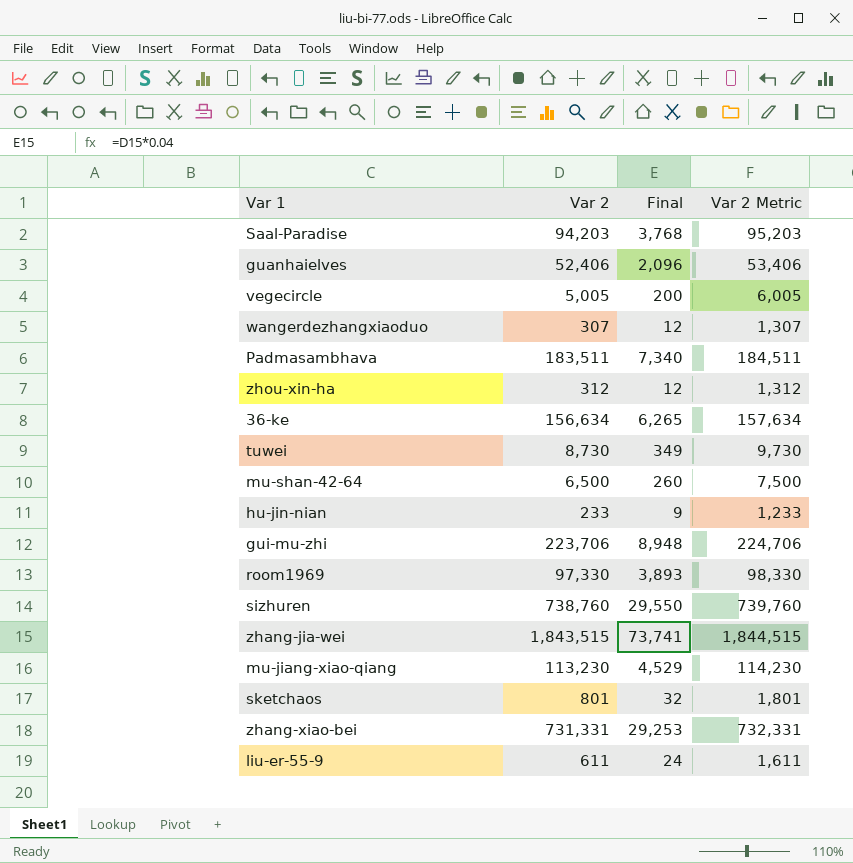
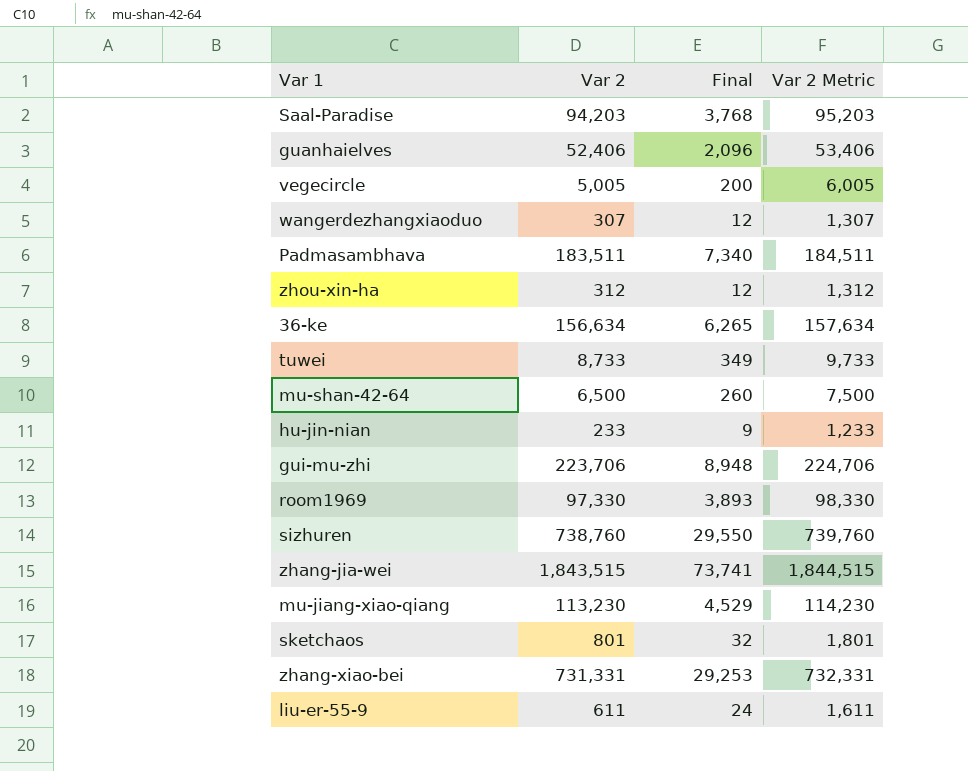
tuwei | Var 2: 8,730 -> 8,733
tuwei | Var 2 Metric: 9,730 -> 9,733

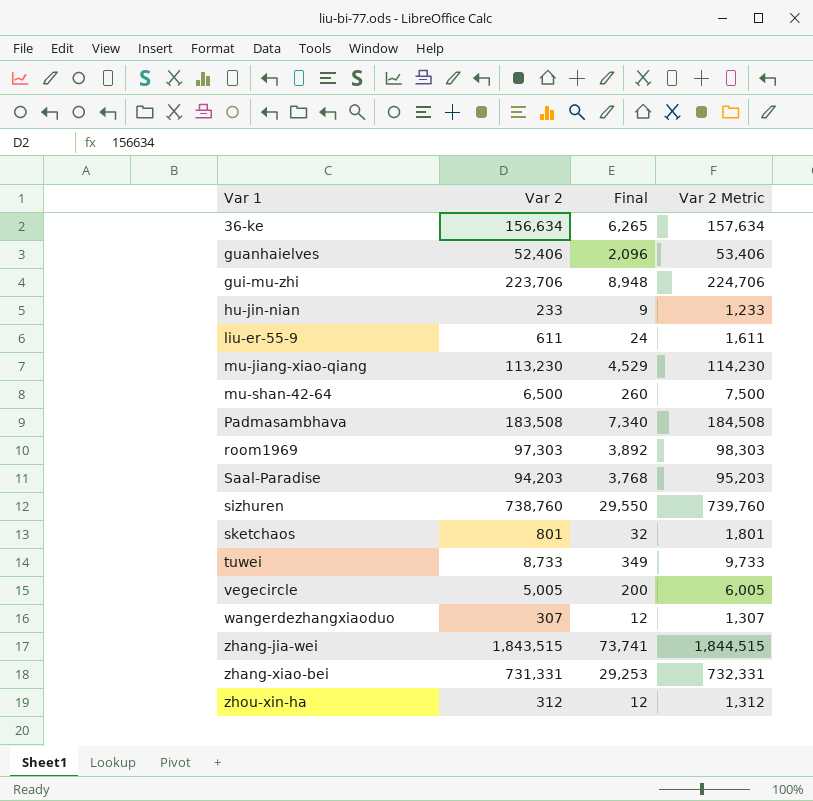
row order: none -> Var 1 ascending
Padmasambhava | Var 2: 183,511 -> 183,508
Padmasambhava | Var 2 Metric: 184,511 -> 184,508
room1969 | Var 2: 97,330 -> 97,303
room1969 | Final: 3,893 -> 3,892
room1969 | Var 2 Metric: 98,330 -> 98,303

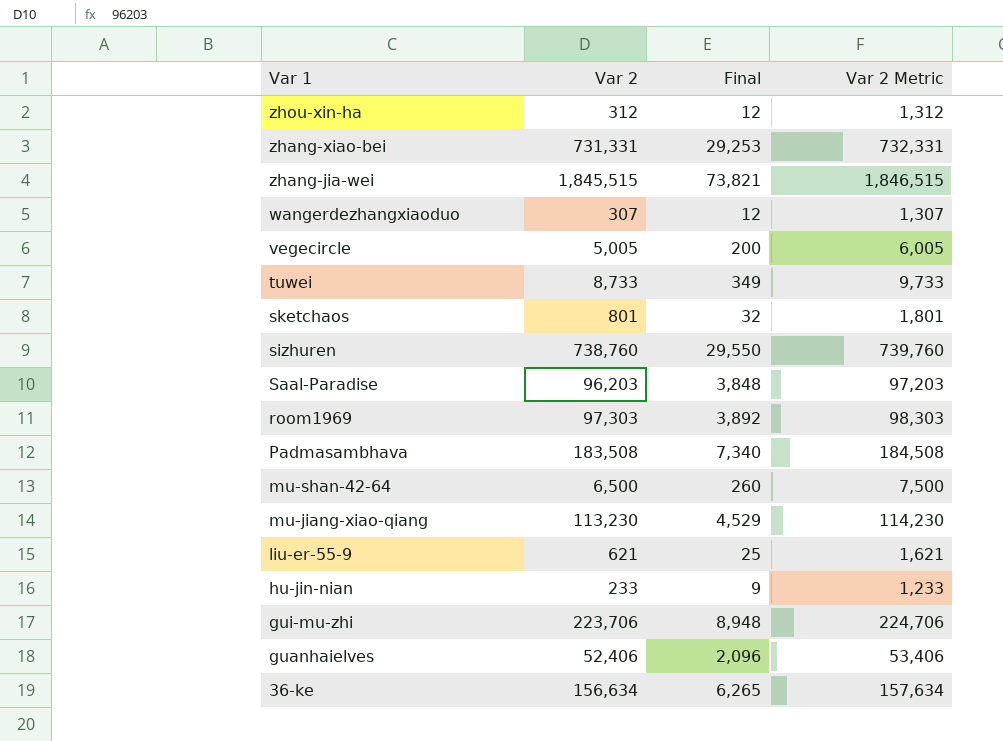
row order: Var 1 ascending -> Var 1 descending
zhang-jia-wei | Var 2: 1,843,515 -> 1,845,515
zhang-jia-wei | Final: 73,741 -> 73,821
zhang-jia-wei | Var 2 Metric: 1,844,515 -> 1,846,515
Saal-Paradise | Var 2: 94,203 -> 96,203
Saal-Paradise | Final: 3,768 -> 3,848
Saal-Paradise | Var 2 Metric: 95,203 -> 97,203
liu-er-55-9 | Var 2: 611 -> 621
liu-er-55-9 | Final: 24 -> 25
liu-er-55-9 | Var 2 Metric: 1,611 -> 1,621

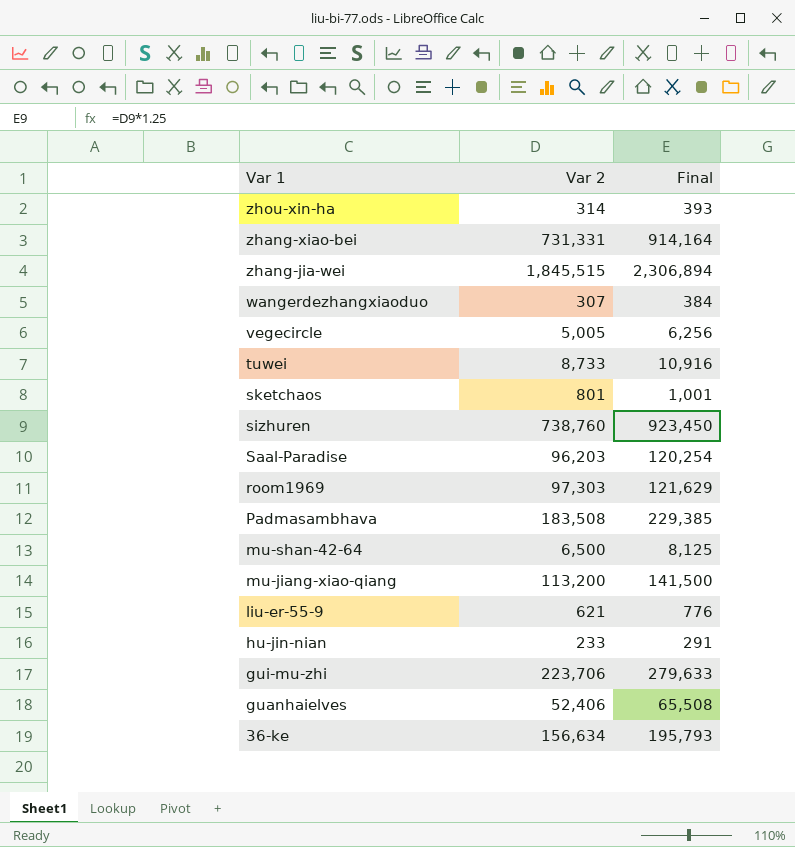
column Var 2 Metric | formula: [Var 2] + 1000 -> none
column Final | formula: [Var 2] * 0.04 -> [Var 2] * 1.25
zhou-xin-ha | Var 2: 312 -> 314
mu-jiang-xiao-qiang | Var 2: 113,230 -> 113,200

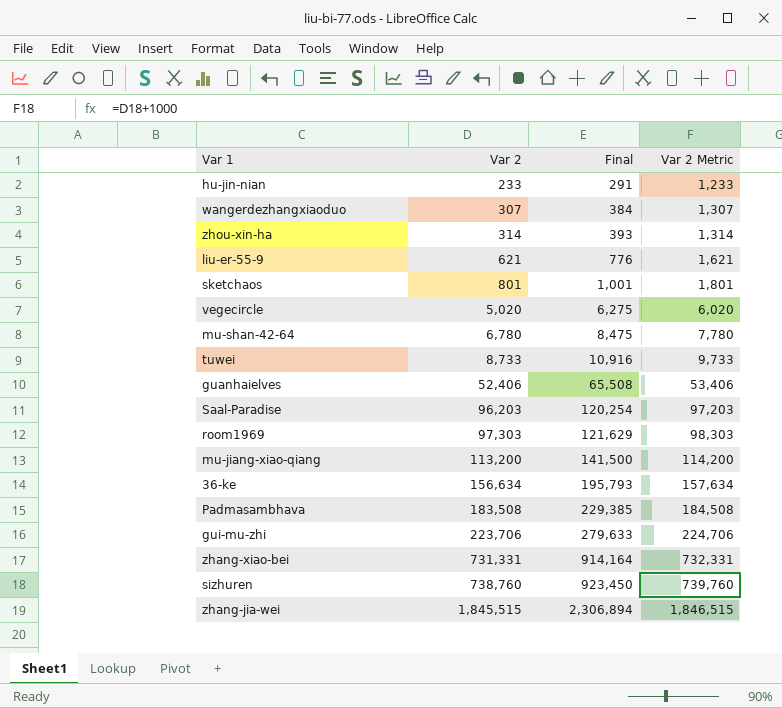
row order: Var 1 descending -> Var 2 ascending
column Var 2 Metric | formula: none -> [Var 2] + 1000
vegecircle | Var 2: 5,005 -> 5,020
vegecircle | Final: 6,256 -> 6,275
mu-shan-42-64 | Var 2: 6,500 -> 6,780
mu-shan-42-64 | Final: 8,125 -> 8,475

